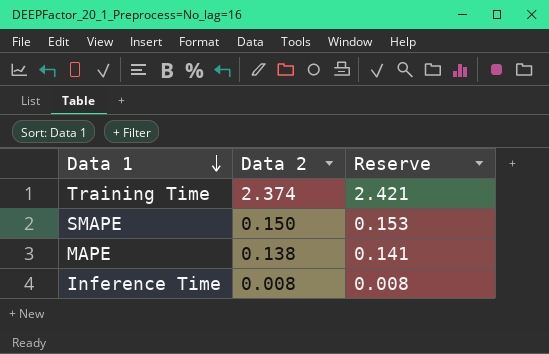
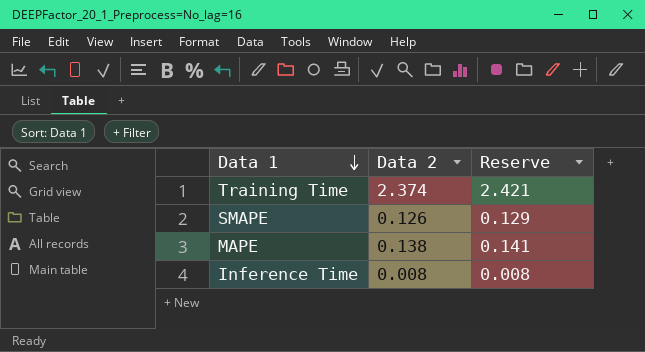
SMAPE | Data 2: 0.150 -> 0.126
SMAPE | Reserve: 0.153 -> 0.129

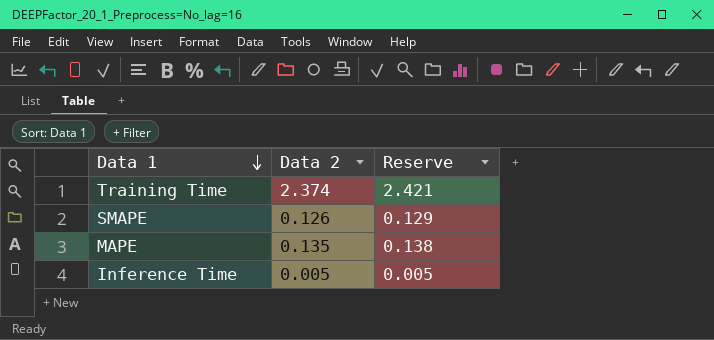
MAPE | Data 2: 0.138 -> 0.135
MAPE | Reserve: 0.141 -> 0.138
Inference Time | Data 2: 0.008 -> 0.005
Inference Time | Reserve: 0.008 -> 0.005

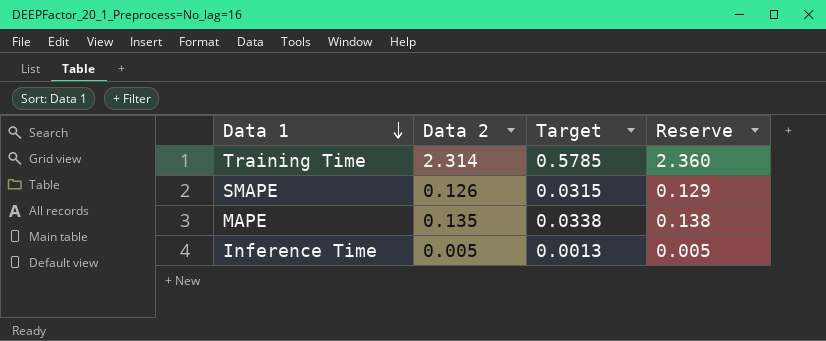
column Target | formula: none -> [Data 2] * 0.25
Training Time | Data 2: 2.374 -> 2.314
Training Time | Reserve: 2.421 -> 2.360

